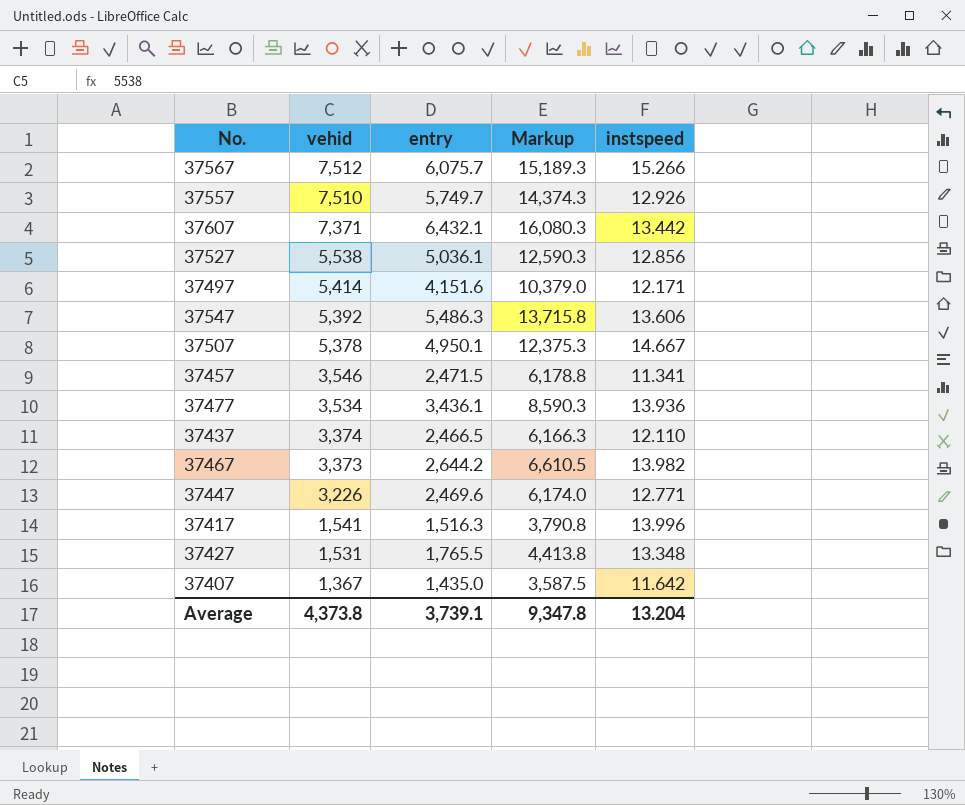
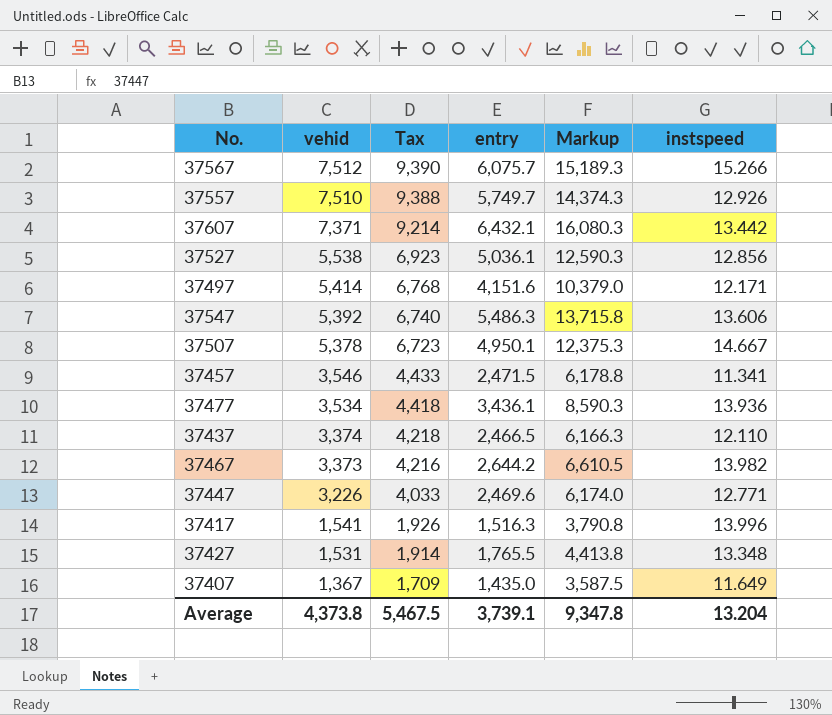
column Tax | formula: none -> [vehid] * 1.25
37407 | instspeed: 11.642 -> 11.649

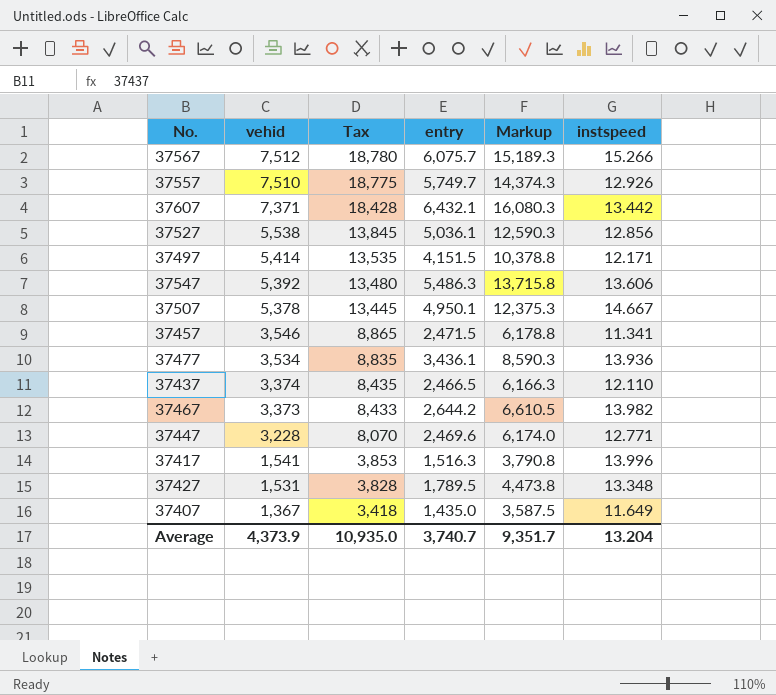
column Tax | formula: [vehid] * 1.25 -> [vehid] * 2.5
37497 | entry: 4,151.6 -> 4,151.5
37497 | Markup: 10,379.0 -> 10,378.8
37447 | vehid: 3,226 -> 3,228
37427 | entry: 1,765.5 -> 1,789.5
37427 | Markup: 4,413.8 -> 4,473.8
Average | vehid: 4,373.8 -> 4,373.9
Average | Tax: 5,467.5 -> 10,935.0
Average | entry: 3,739.1 -> 3,740.7
Average | Markup: 9,347.8 -> 9,351.7

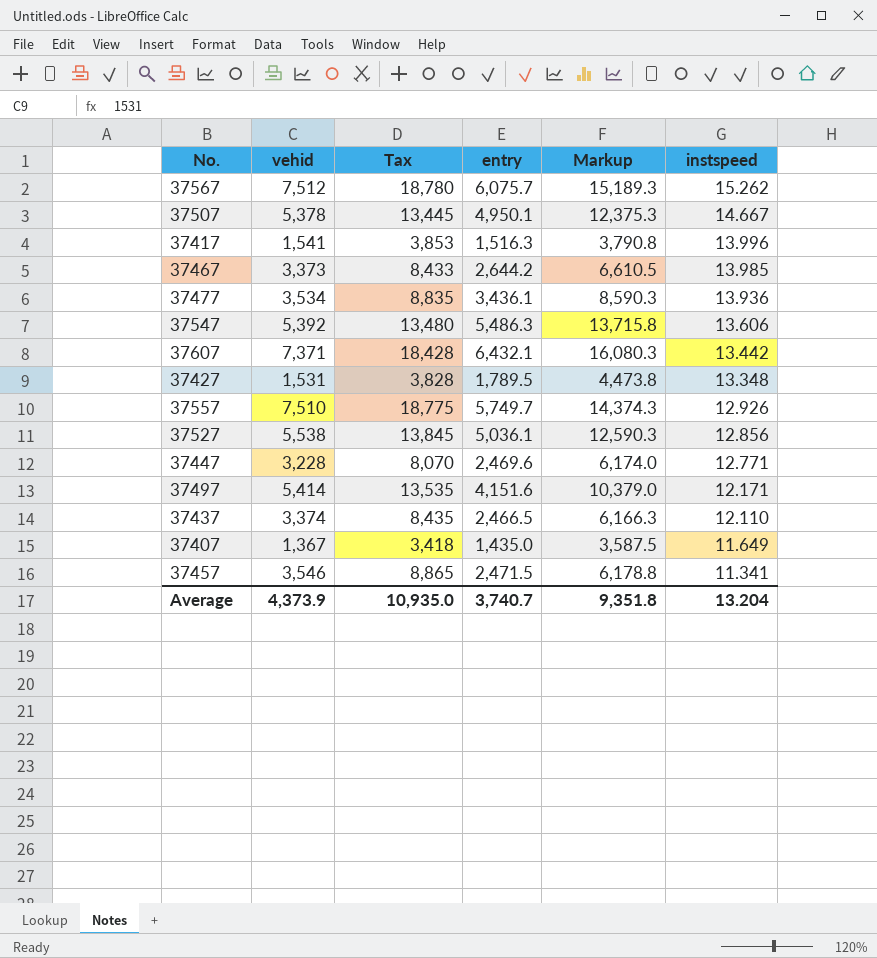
row order: vehid descending -> instspeed descending
37567 | instspeed: 15.266 -> 15.262
37467 | instspeed: 13.982 -> 13.985
37497 | entry: 4,151.5 -> 4,151.6
37497 | Markup: 10,378.8 -> 10,379.0
Average | Markup: 9,351.7 -> 9,351.8

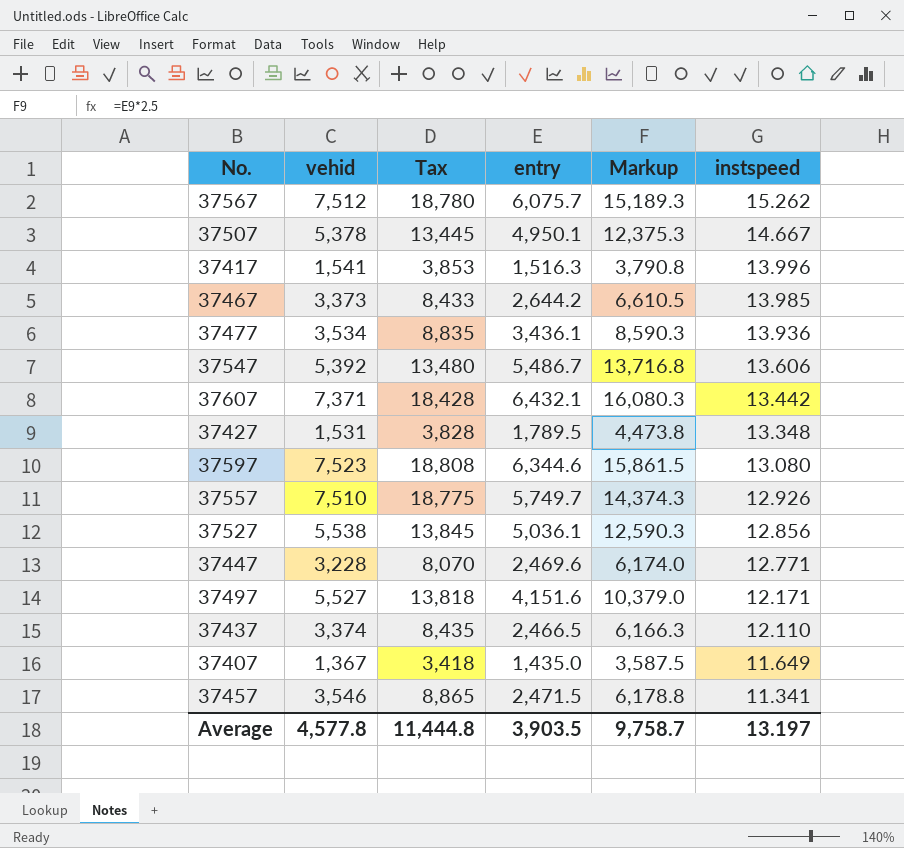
37547 | entry: 5,486.3 -> 5,486.7
37547 | Markup: 13,715.8 -> 13,716.8
row 37597: none -> 7,523 | 18,808 | 6,344.6 | 15,861.5 | 13.080
37497 | vehid: 5,414 -> 5,527
37497 | Tax: 13,535 -> 13,818
Average | vehid: 4,373.9 -> 4,577.8
Average | Tax: 10,935.0 -> 11,444.8
Average | entry: 3,740.7 -> 3,903.5
Average | Markup: 9,351.8 -> 9,758.7
Average | instspeed: 13.204 -> 13.197

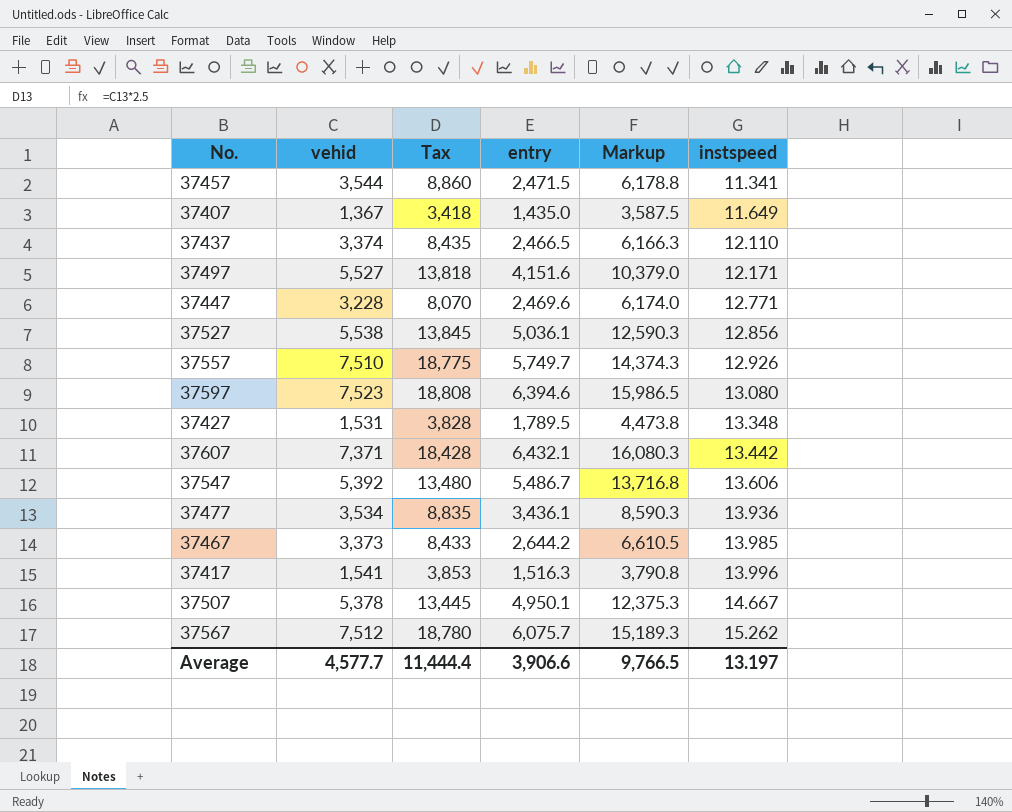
row order: instspeed descending -> instspeed ascending
37457 | vehid: 3,546 -> 3,544
37457 | Tax: 8,865 -> 8,860
37597 | entry: 6,344.6 -> 6,394.6
37597 | Markup: 15,861.5 -> 15,986.5
Average | vehid: 4,577.8 -> 4,577.7
Average | Tax: 11,444.8 -> 11,444.4
Average | entry: 3,903.5 -> 3,906.6
Average | Markup: 9,758.7 -> 9,766.5

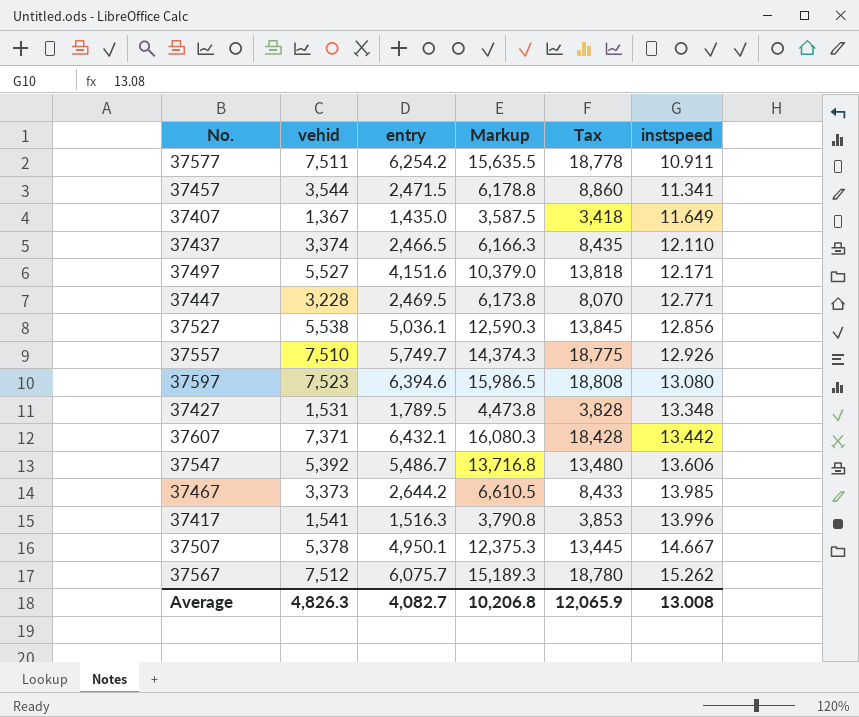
column Tax | position: 3 -> 5
row 37477: 3,534 | 8,835 | 3,436.1 | 8,590.3 | 13.936 -> none
row 37577: none -> 7,511 | 6,254.2 | 15,635.5 | 18,778 | 10.911
37447 | entry: 2,469.6 -> 2,469.5
37447 | Markup: 6,174.0 -> 6,173.8
Average | vehid: 4,577.7 -> 4,826.3
Average | entry: 3,906.6 -> 4,082.7
Average | Markup: 9,766.5 -> 10,206.8
Average | Tax: 11,444.4 -> 12,065.9
Average | instspeed: 13.197 -> 13.008

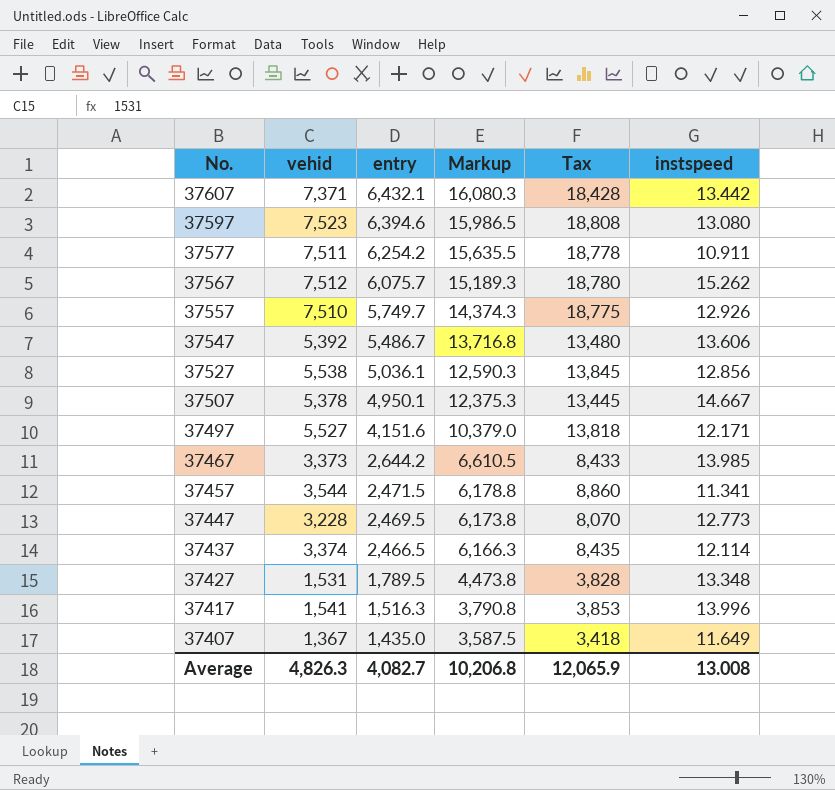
row order: instspeed ascending -> No. descending
37447 | instspeed: 12.771 -> 12.773
37437 | instspeed: 12.110 -> 12.114

